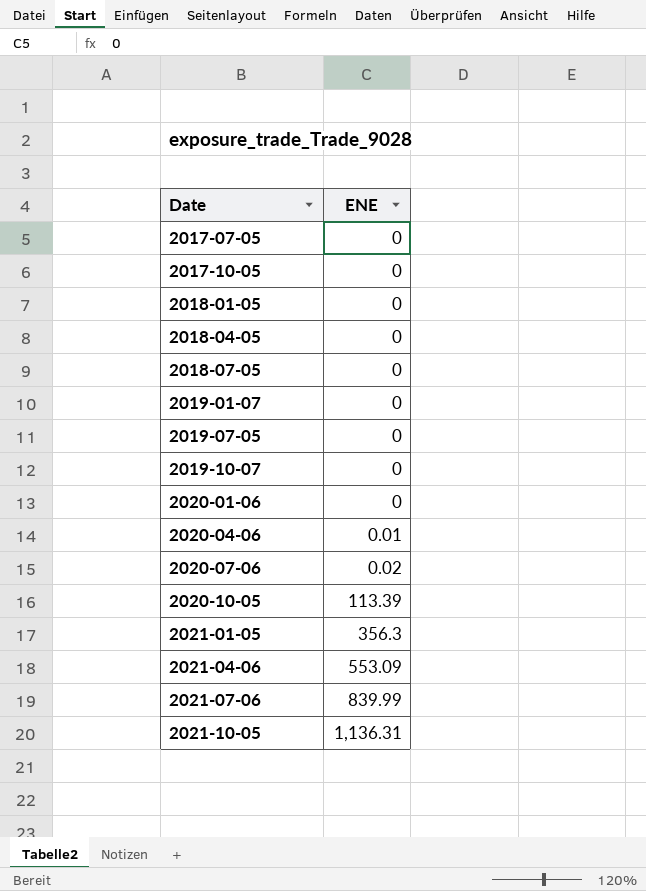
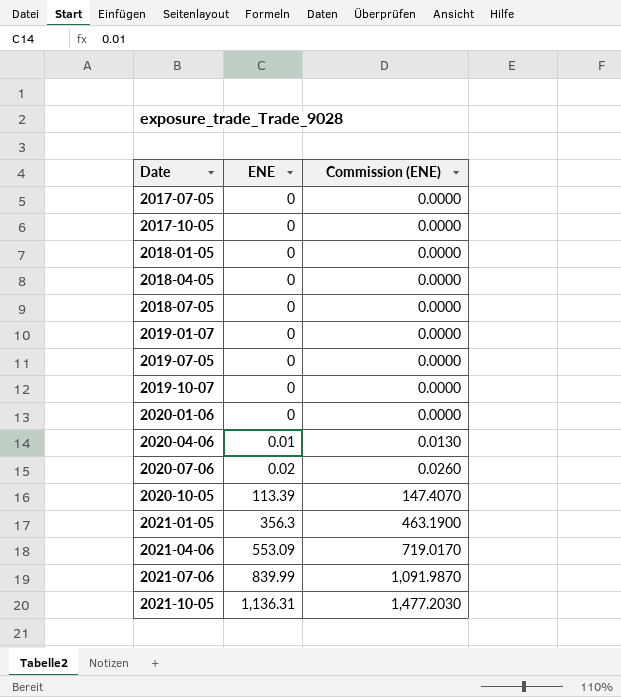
column Commission (ENE) | formula: none -> [ENE] * 1.3

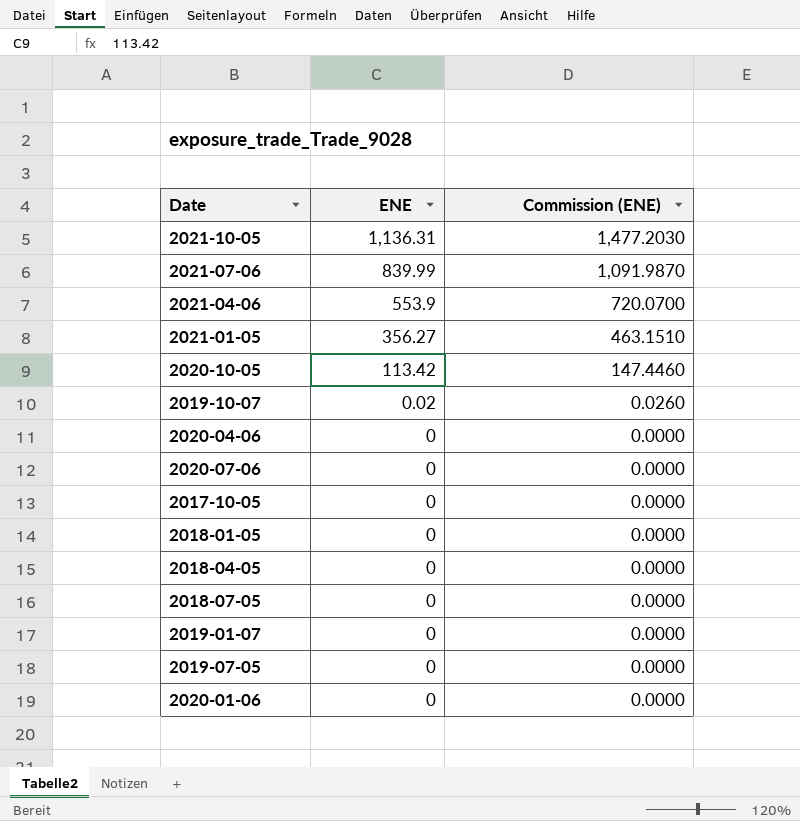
row order: Date ascending -> ENE descending
row 2017-07-05: 0 | 0.0000 -> none
2021-04-06 | ENE: 553.09 -> 553.9
2021-04-06 | Commission (ENE): 719.0170 -> 720.0700
2021-01-05 | ENE: 356.3 -> 356.27
2021-01-05 | Commission (ENE): 463.1900 -> 463.1510
2020-10-05 | ENE: 113.39 -> 113.42
2020-10-05 | Commission (ENE): 147.4070 -> 147.4460
2019-10-07 | ENE: 0 -> 0.02
2019-10-07 | Commission (ENE): 0.0000 -> 0.0260
2020-04-06 | ENE: 0.01 -> 0
2020-04-06 | Commission (ENE): 0.0130 -> 0.0000
2020-07-06 | ENE: 0.02 -> 0
2020-07-06 | Commission (ENE): 0.0260 -> 0.0000

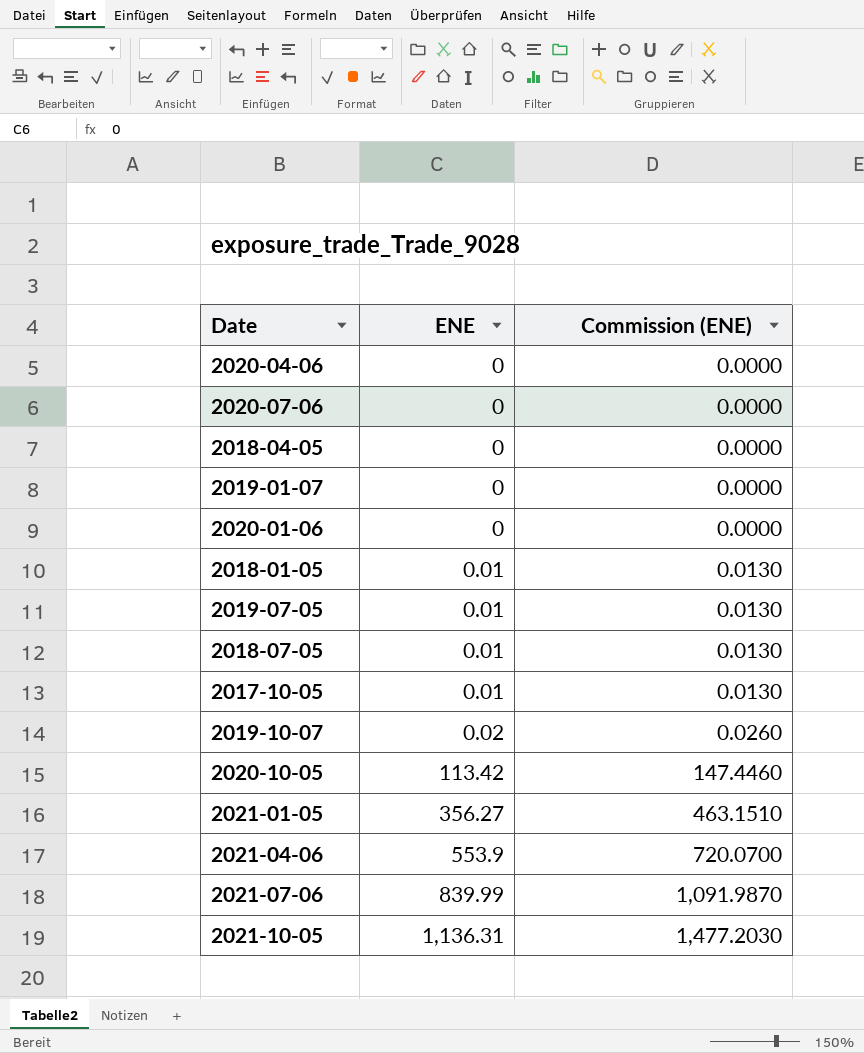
row order: ENE descending -> ENE ascending
2018-01-05 | ENE: 0 -> 0.01
2018-01-05 | Commission (ENE): 0.0000 -> 0.0130
2019-07-05 | ENE: 0 -> 0.01
2019-07-05 | Commission (ENE): 0.0000 -> 0.0130
2018-07-05 | ENE: 0 -> 0.01
2018-07-05 | Commission (ENE): 0.0000 -> 0.0130
2017-10-05 | ENE: 0 -> 0.01
2017-10-05 | Commission (ENE): 0.0000 -> 0.0130

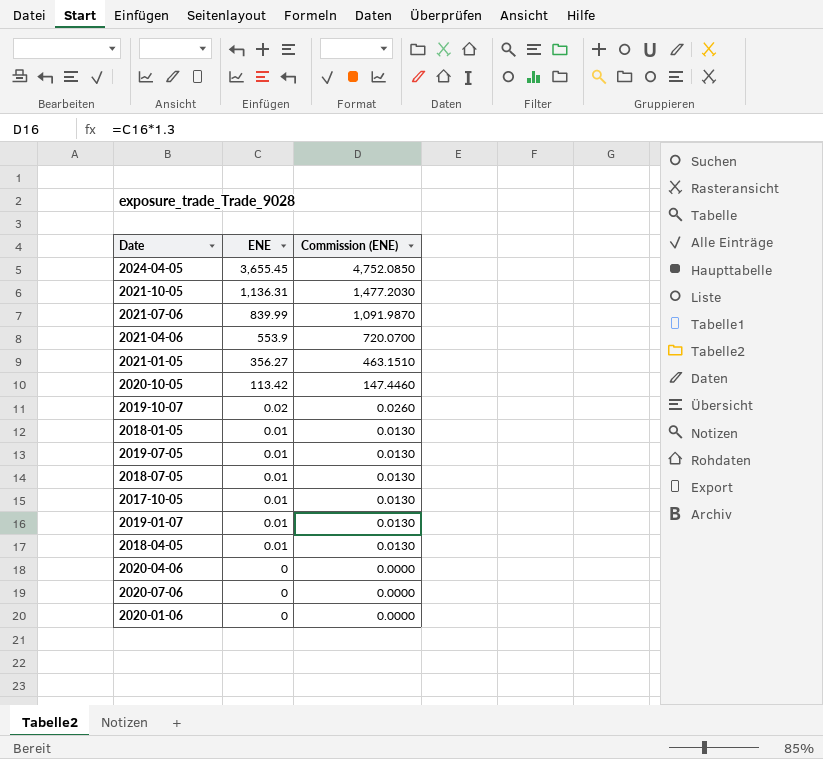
row order: ENE ascending -> ENE descending
row 2024-04-05: none -> 3,655.45 | 4,752.0850
2019-01-07 | ENE: 0 -> 0.01
2019-01-07 | Commission (ENE): 0.0000 -> 0.0130
2018-04-05 | ENE: 0 -> 0.01
2018-04-05 | Commission (ENE): 0.0000 -> 0.0130

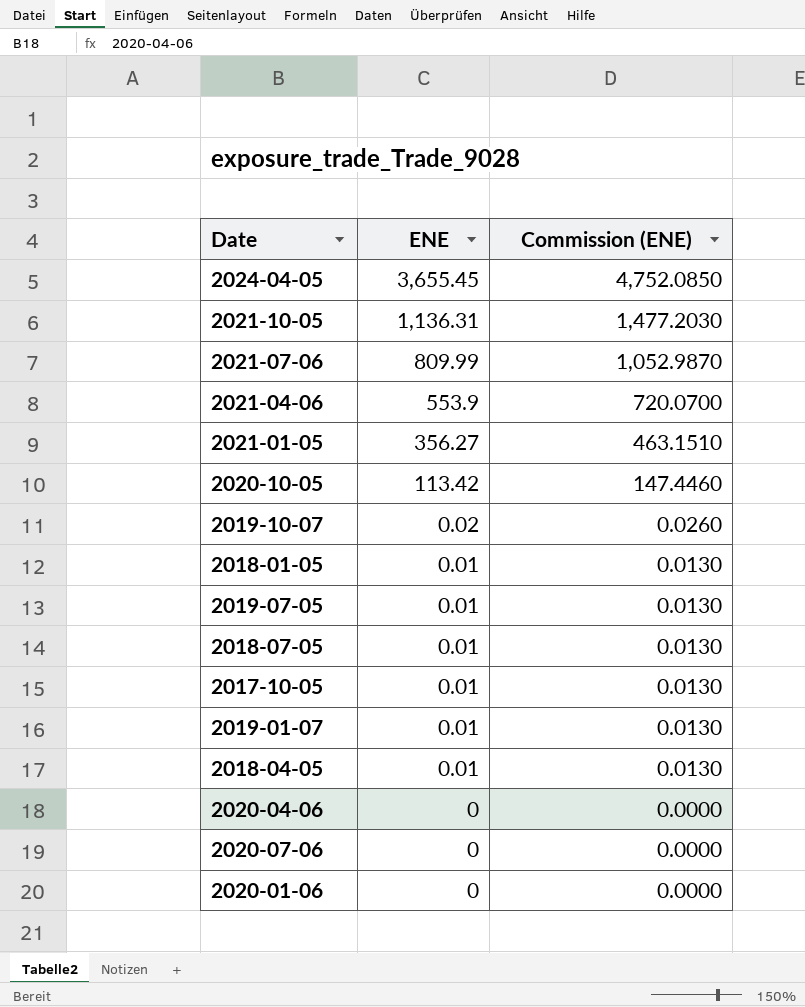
2021-07-06 | ENE: 839.99 -> 809.99
2021-07-06 | Commission (ENE): 1,091.9870 -> 1,052.9870

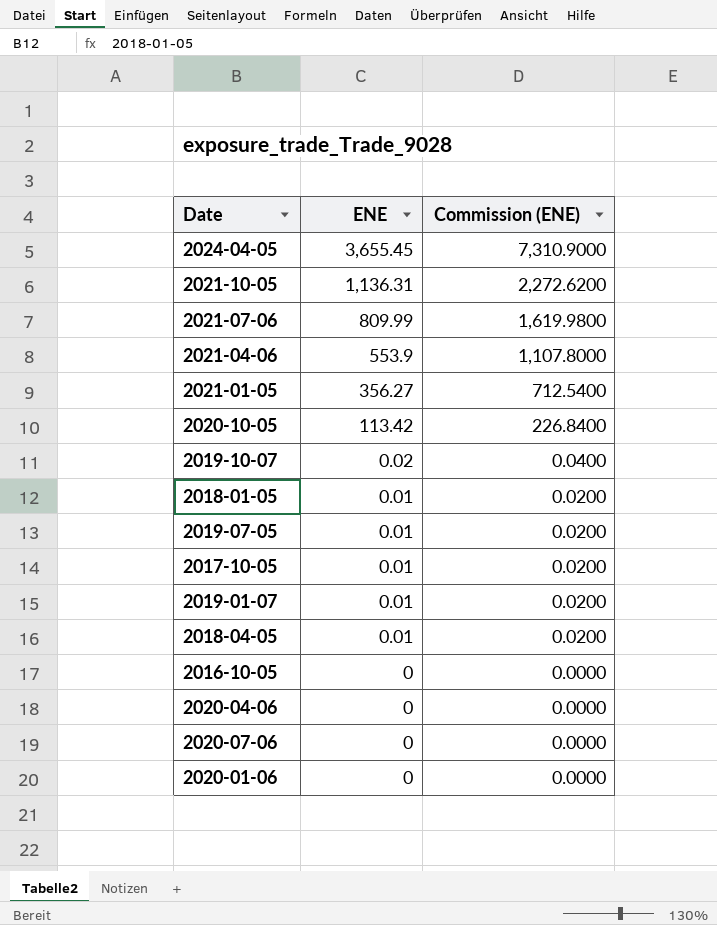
column Commission (ENE) | formula: [ENE] * 1.3 -> [ENE] * 2
row 2018-07-05: 0.01 | 0.0130 -> none
row 2016-10-05: none -> 0 | 0.0000

